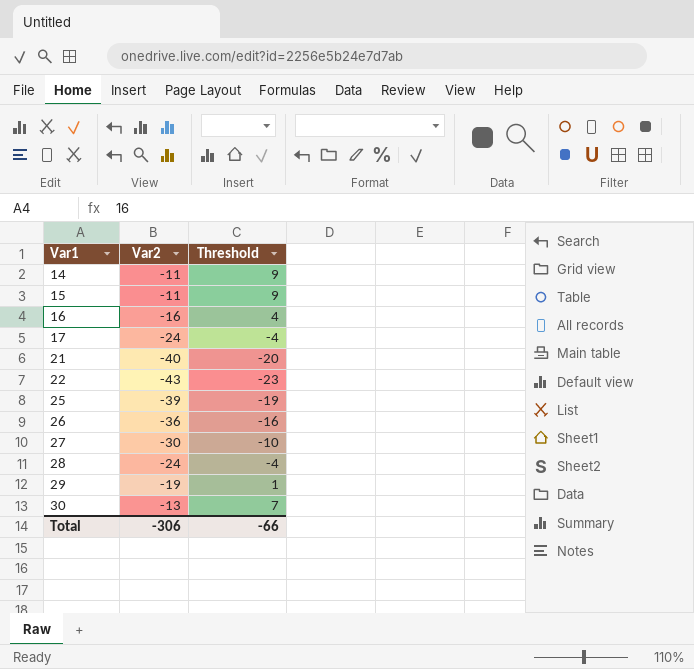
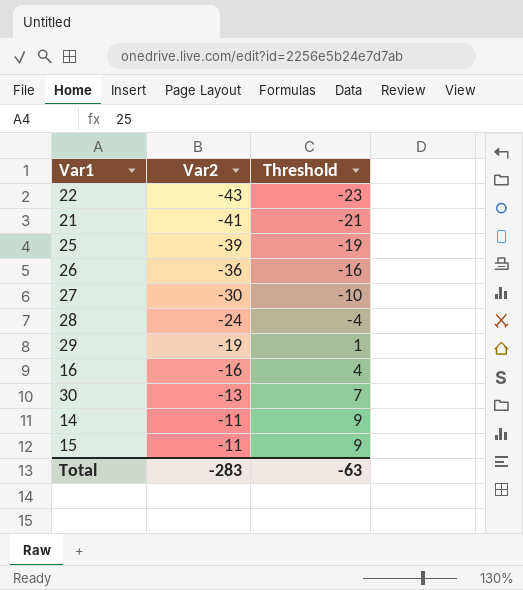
row order: Var1 ascending -> Var2 ascending
row 17: -24 | -4 -> none
21 | Var2: -40 -> -41
21 | Threshold: -20 -> -21
Total | Var2: -306 -> -283
Total | Threshold: -66 -> -63

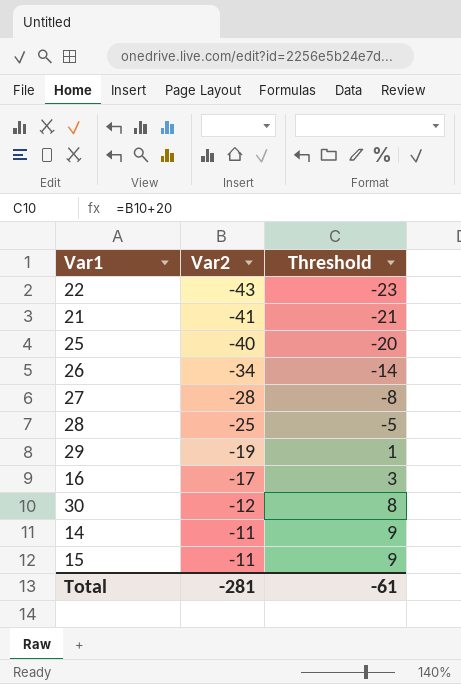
25 | Var2: -39 -> -40
25 | Threshold: -19 -> -20
26 | Var2: -36 -> -34
26 | Threshold: -16 -> -14
27 | Var2: -30 -> -28
27 | Threshold: -10 -> -8
28 | Var2: -24 -> -25
28 | Threshold: -4 -> -5
16 | Var2: -16 -> -17
16 | Threshold: 4 -> 3
30 | Var2: -13 -> -12
30 | Threshold: 7 -> 8
Total | Var2: -283 -> -281
Total | Threshold: -63 -> -61

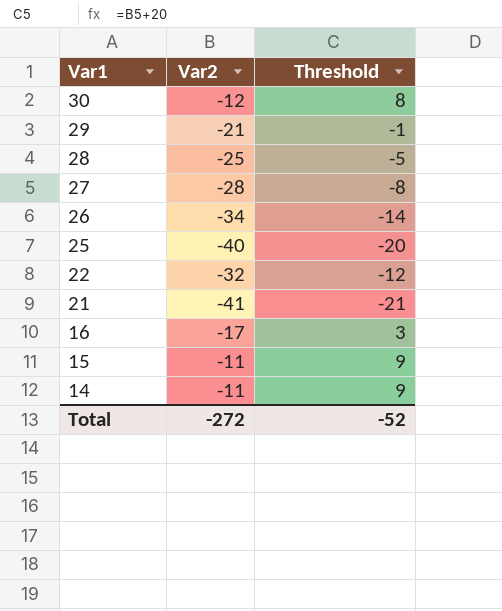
row order: Var2 ascending -> Var1 descending
29 | Var2: -19 -> -21
29 | Threshold: 1 -> -1
22 | Var2: -43 -> -32
22 | Threshold: -23 -> -12
Total | Var2: -281 -> -272
Total | Threshold: -61 -> -52

